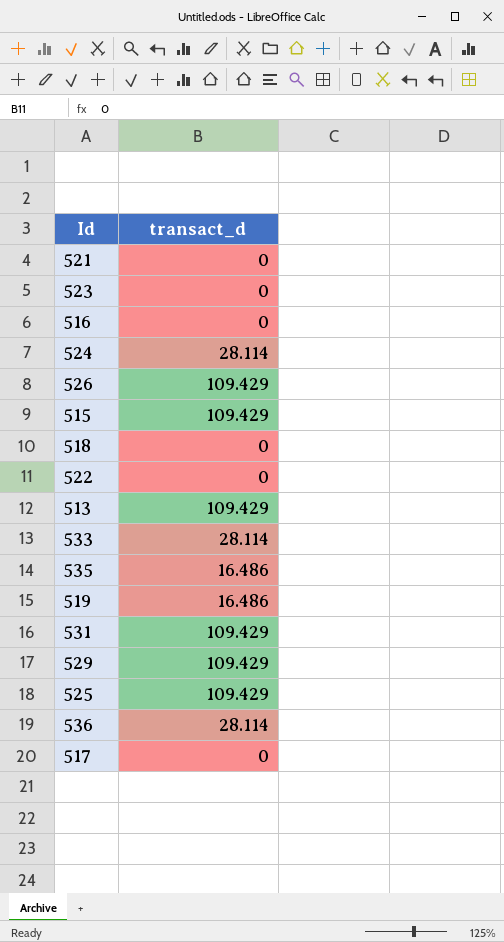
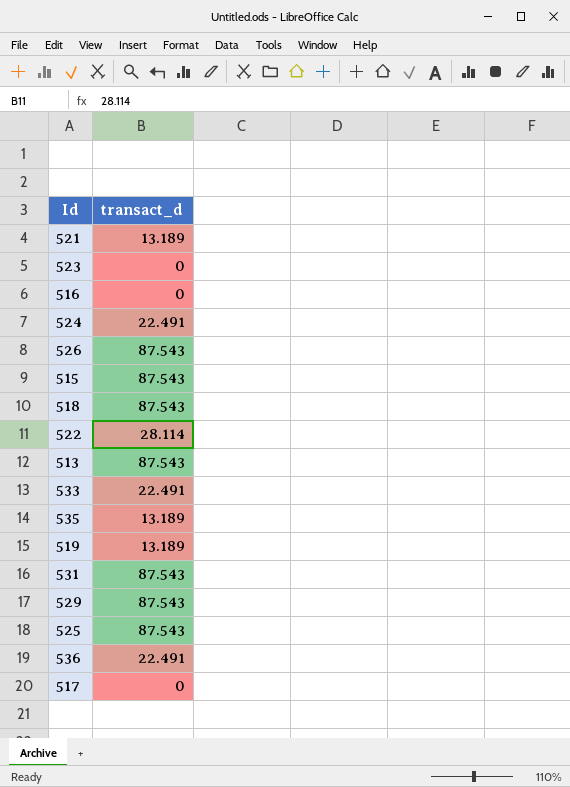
521 | transact_d: 0 -> 13.189
524 | transact_d: 28.114 -> 22.491
526 | transact_d: 109.429 -> 87.543
515 | transact_d: 109.429 -> 87.543
518 | transact_d: 0 -> 87.543
522 | transact_d: 0 -> 28.114
513 | transact_d: 109.429 -> 87.543
533 | transact_d: 28.114 -> 22.491
535 | transact_d: 16.486 -> 13.189
519 | transact_d: 16.486 -> 13.189
531 | transact_d: 109.429 -> 87.543
529 | transact_d: 109.429 -> 87.543
525 | transact_d: 109.429 -> 87.543
536 | transact_d: 28.114 -> 22.491

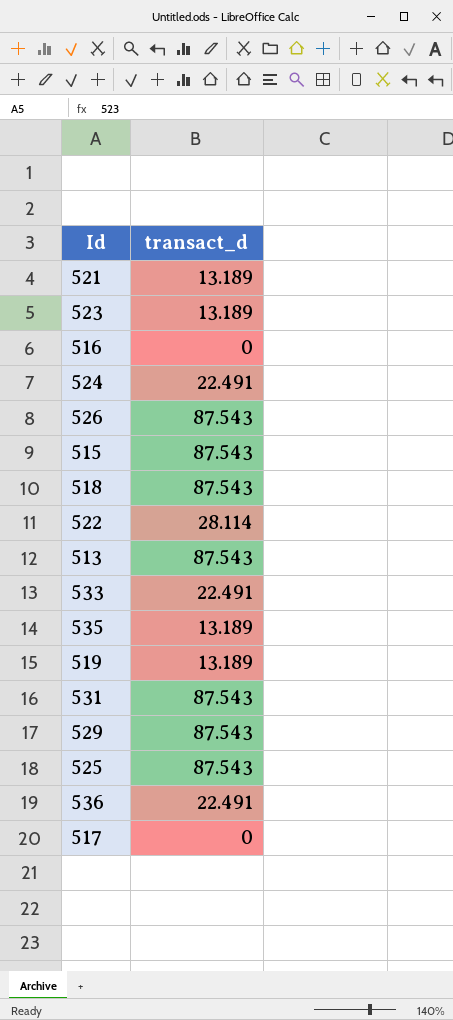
523 | transact_d: 0 -> 13.189

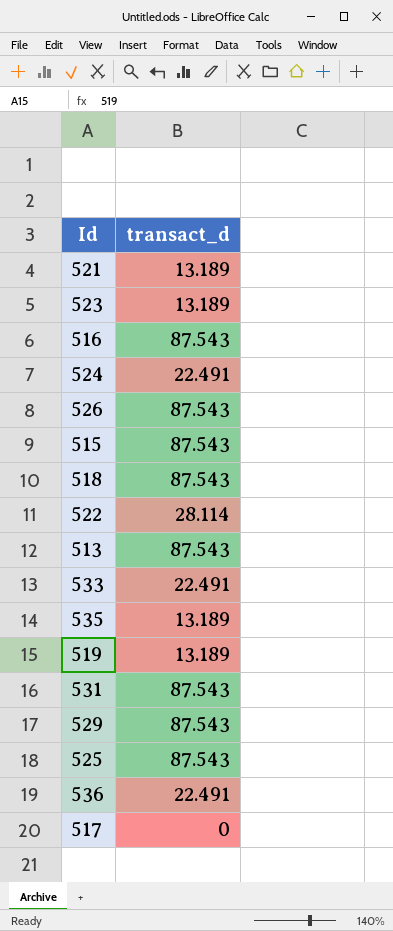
516 | transact_d: 0 -> 87.543

